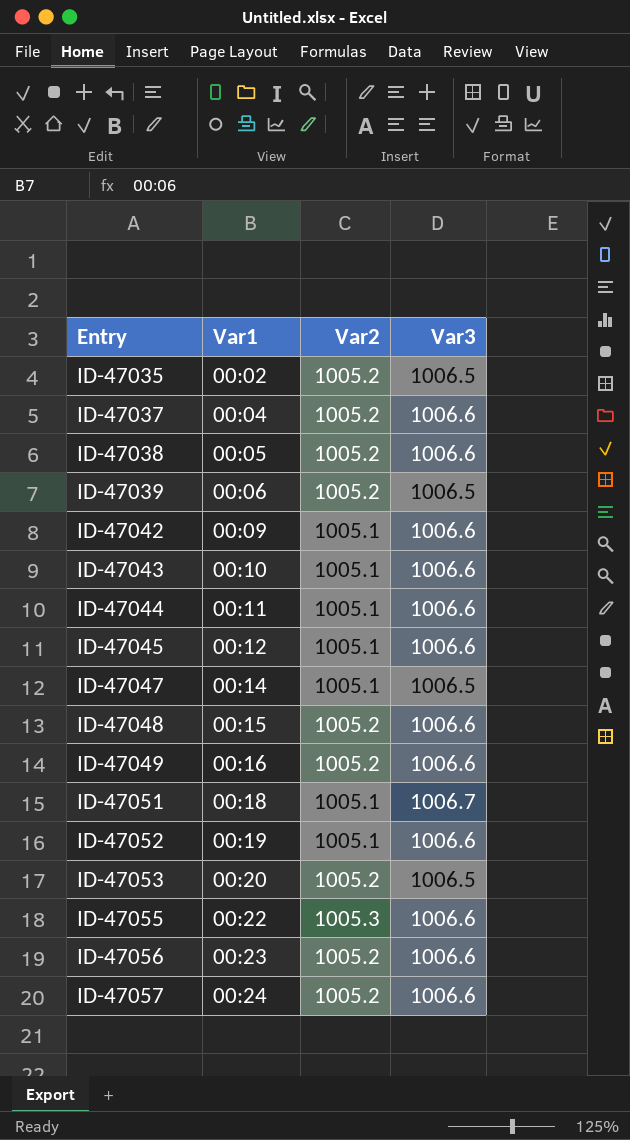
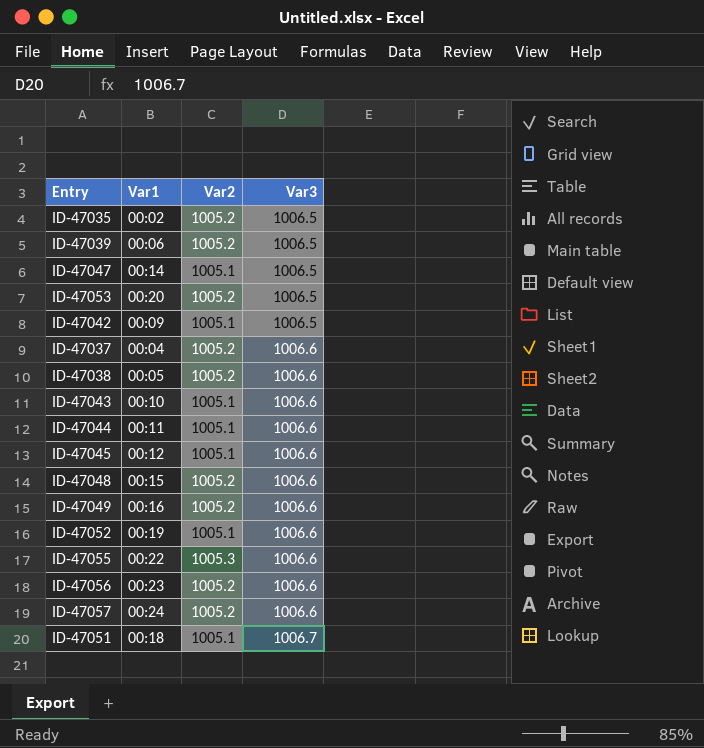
row order: Entry ascending -> Var3 ascending
ID-47042 | Var3: 1006.6 -> 1006.5

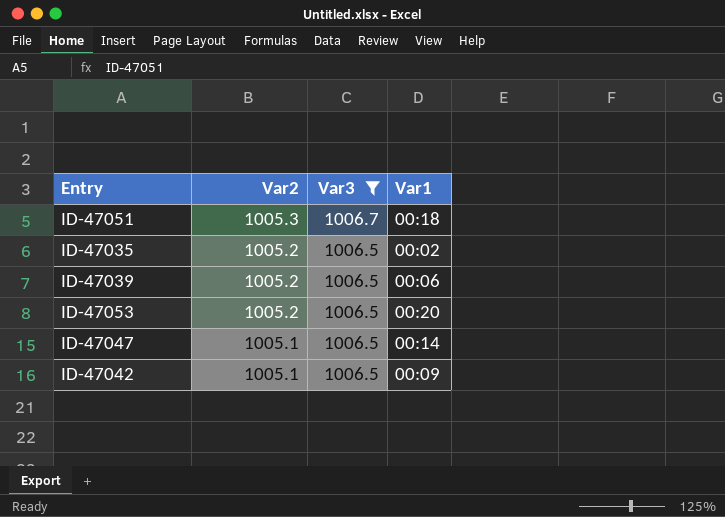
filter: none -> Var3 != 1006.6
row order: Var3 ascending -> Var2 descending
column Var1 | position: 2 -> 4
ID-47051 | Var2: 1005.1 -> 1005.3

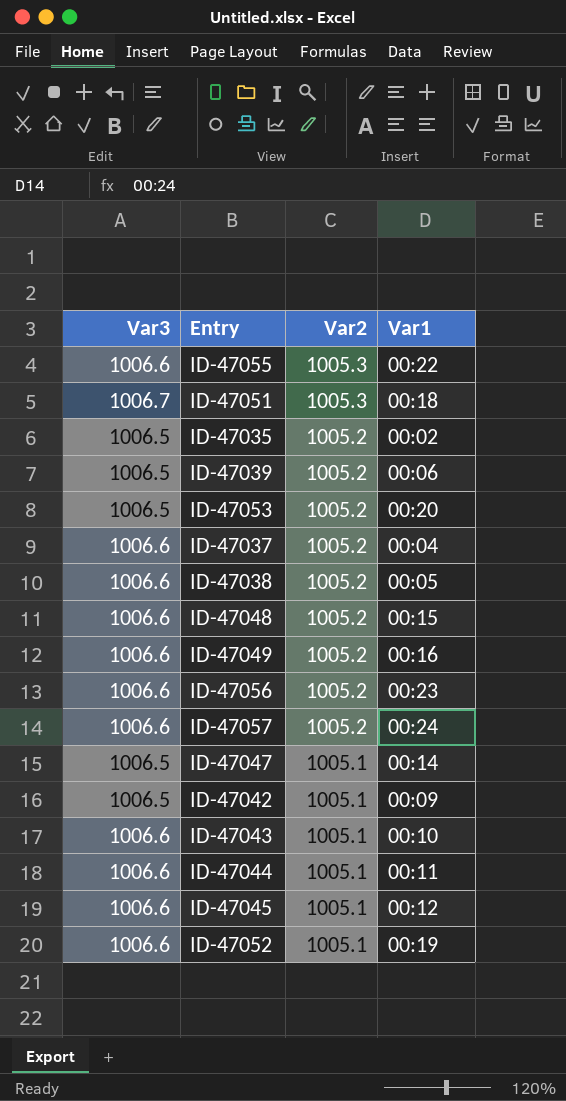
filter: Var3 != 1006.6 -> none
column Var3 | position: 3 -> 1

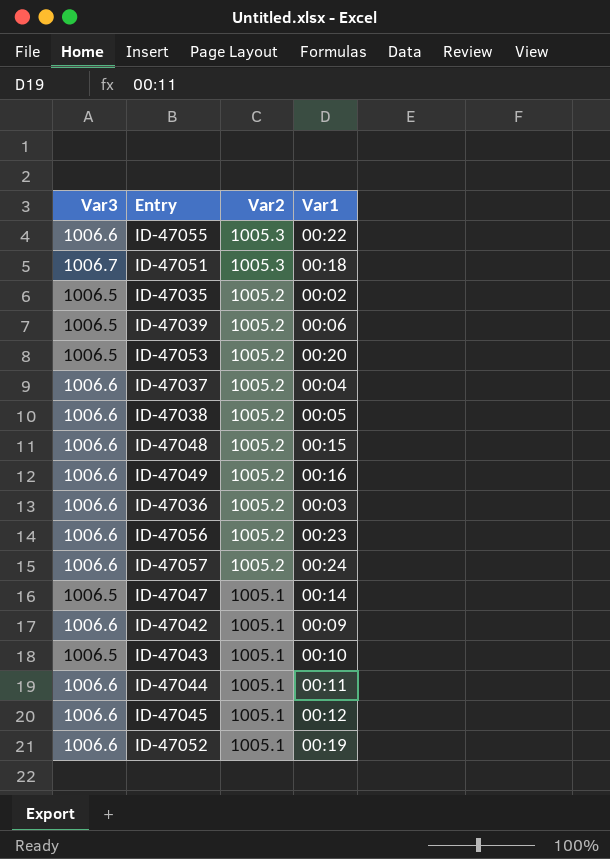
row ID-47036: none -> 1006.6 | 1005.2 | 00:03
ID-47042 | Var3: 1006.5 -> 1006.6
ID-47043 | Var3: 1006.6 -> 1006.5

